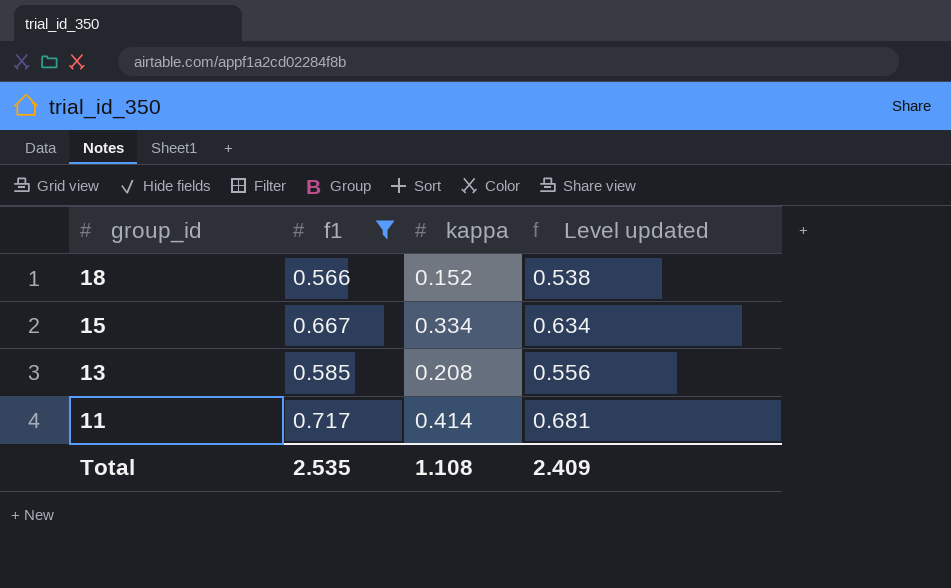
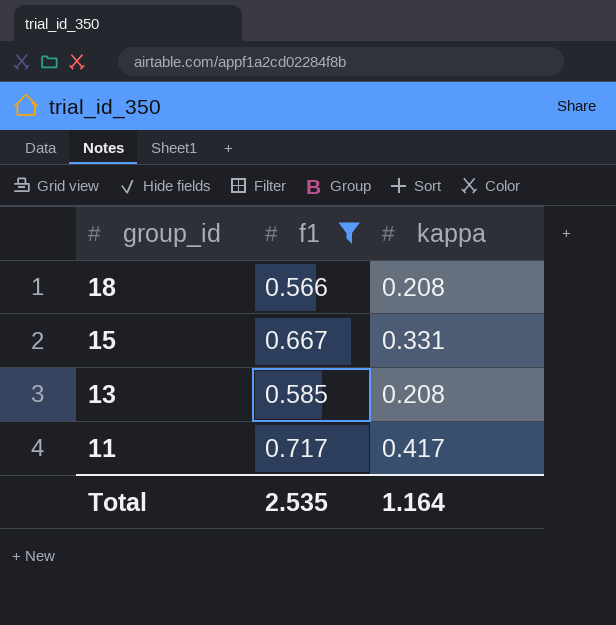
column Level updated | formula: [f1] * 0.95 -> none
18 | kappa: 0.152 -> 0.208
15 | kappa: 0.334 -> 0.331
11 | kappa: 0.414 -> 0.417
Total | kappa: 1.108 -> 1.164

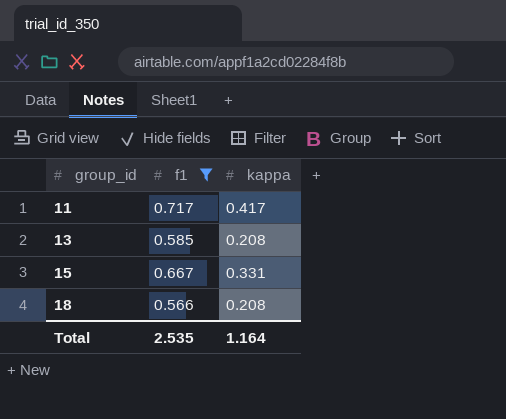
row order: group_id descending -> group_id ascending

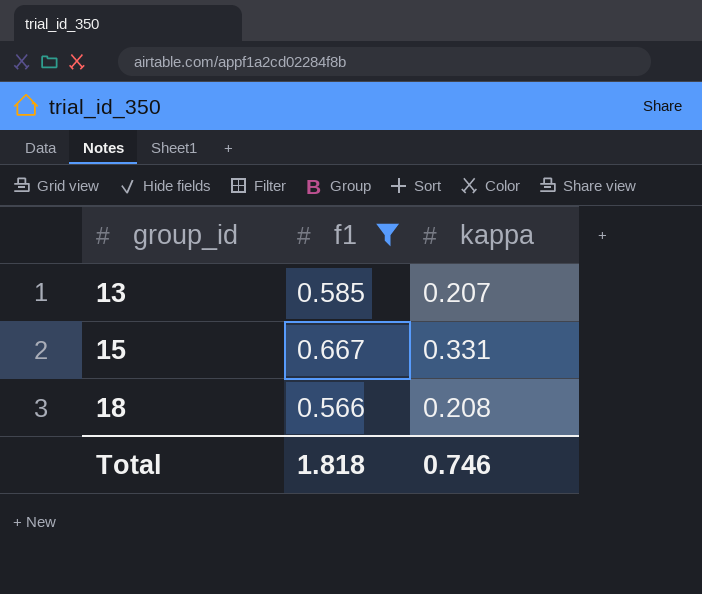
row 11: 0.717 | 0.417 -> none
13 | kappa: 0.208 -> 0.207
Total | f1: 2.535 -> 1.818
Total | kappa: 1.164 -> 0.746

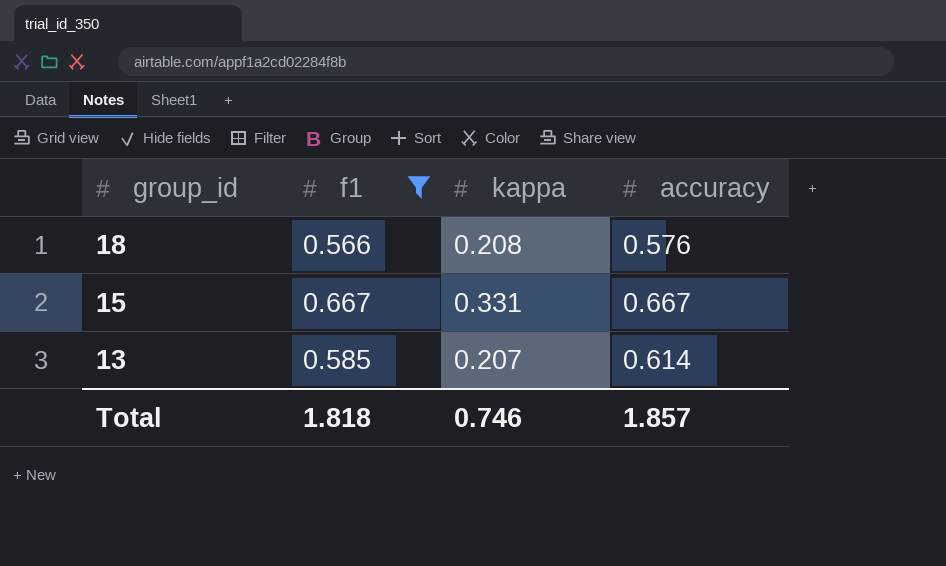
row order: group_id ascending -> group_id descending
column accuracy | position: none -> 4

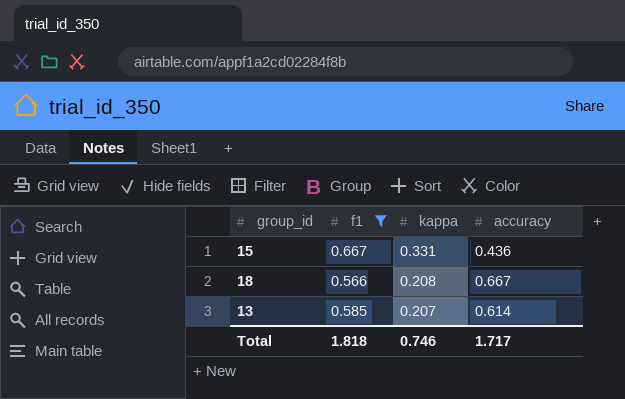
row order: group_id descending -> kappa descending
15 | accuracy: 0.667 -> 0.436
18 | accuracy: 0.576 -> 0.667
Total | accuracy: 1.857 -> 1.717

